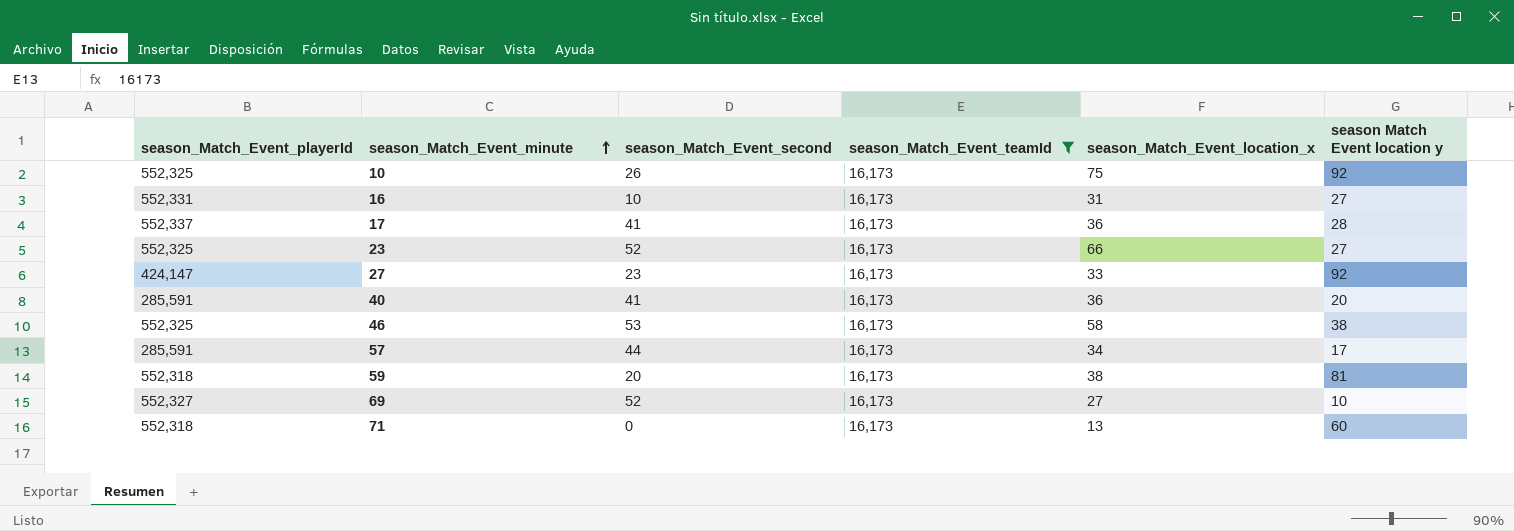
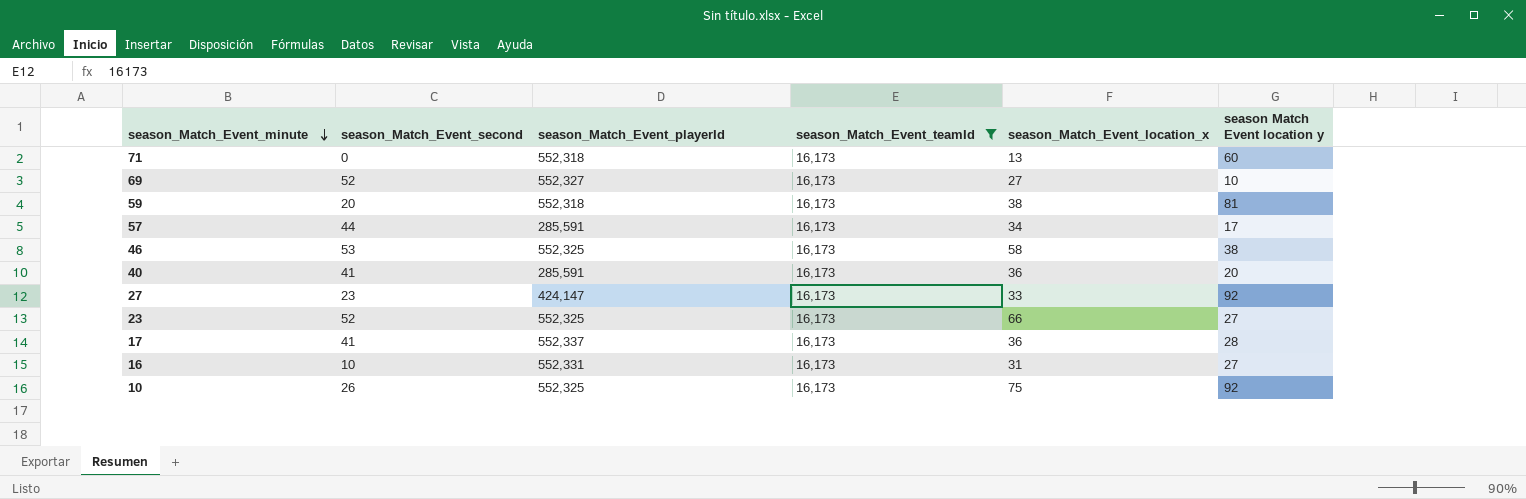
row order: season_Match_Event_minute ascending -> season_Match_Event_minute descending
column season_Match_Event_playerId | position: 1 -> 3

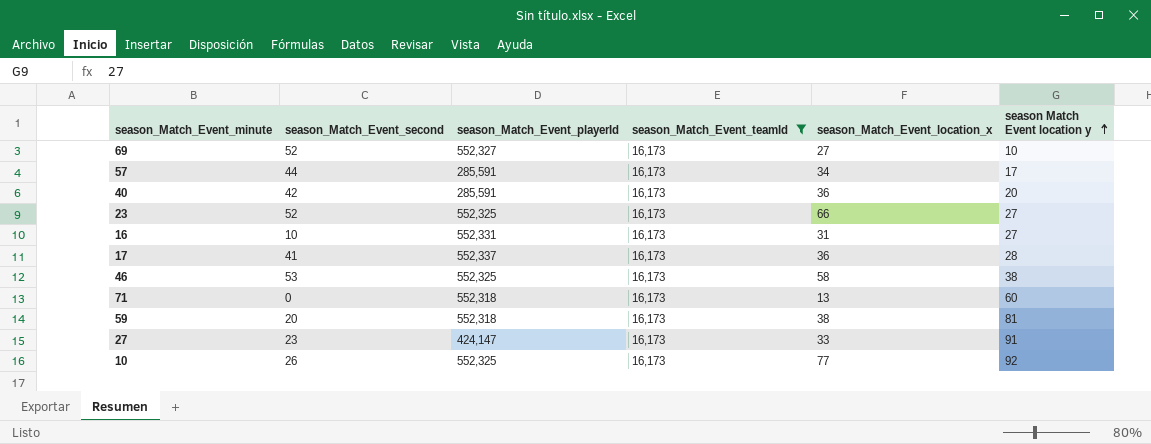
row order: season_Match_Event_minute descending -> season Match Event location y ascending
40 | season_Match_Event_second: 41 -> 42
27 | season Match Event location y: 92 -> 91
10 | season_Match_Event_location_x: 75 -> 77

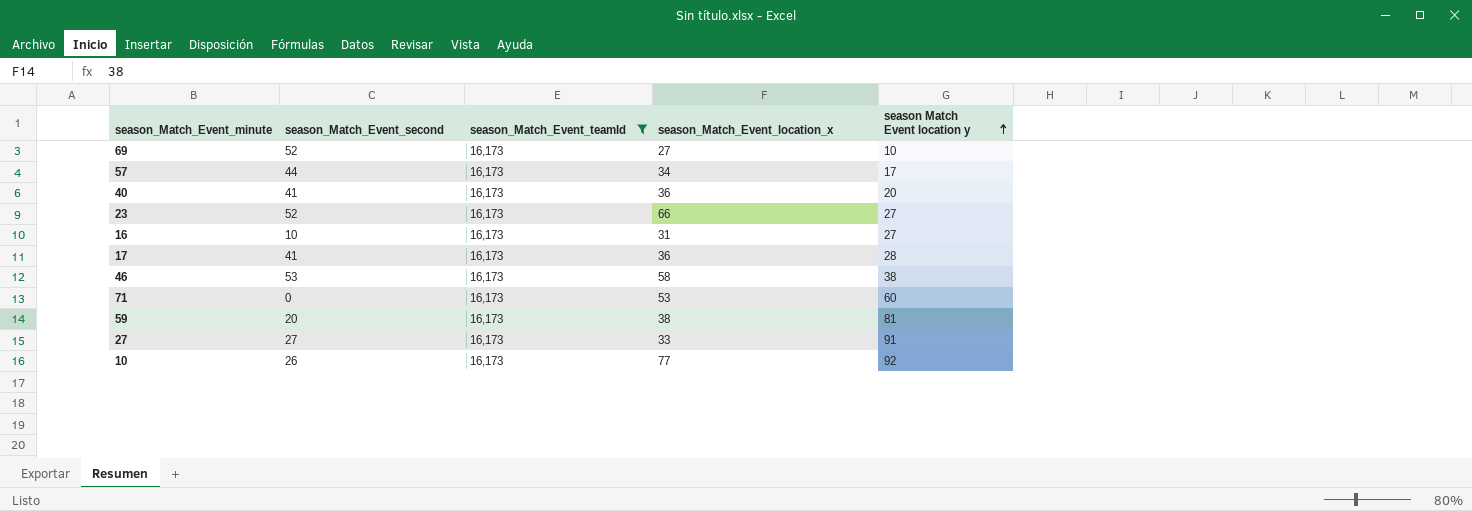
column season_Match_Event_playerId | position: 3 -> none
40 | season_Match_Event_second: 42 -> 41
71 | season_Match_Event_location_x: 13 -> 53
27 | season_Match_Event_second: 23 -> 27

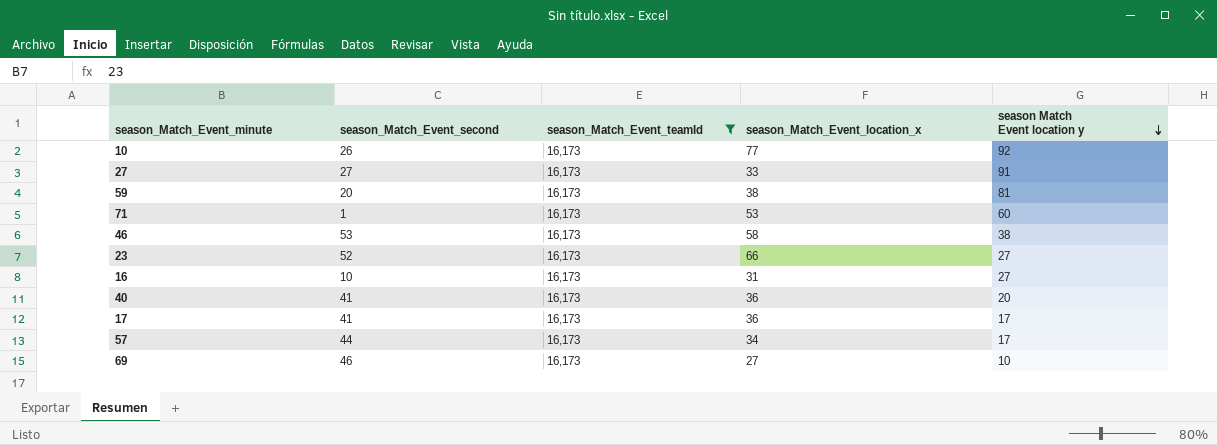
row order: season Match Event location y ascending -> season Match Event location y descending
71 | season_Match_Event_second: 0 -> 1
17 | season Match Event location y: 28 -> 17
69 | season_Match_Event_second: 52 -> 46

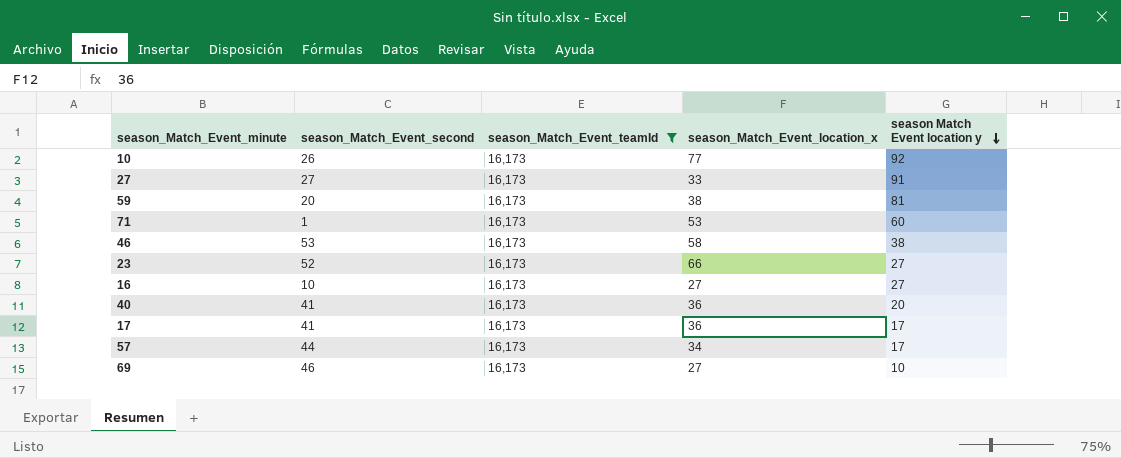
16 | season_Match_Event_location_x: 31 -> 27

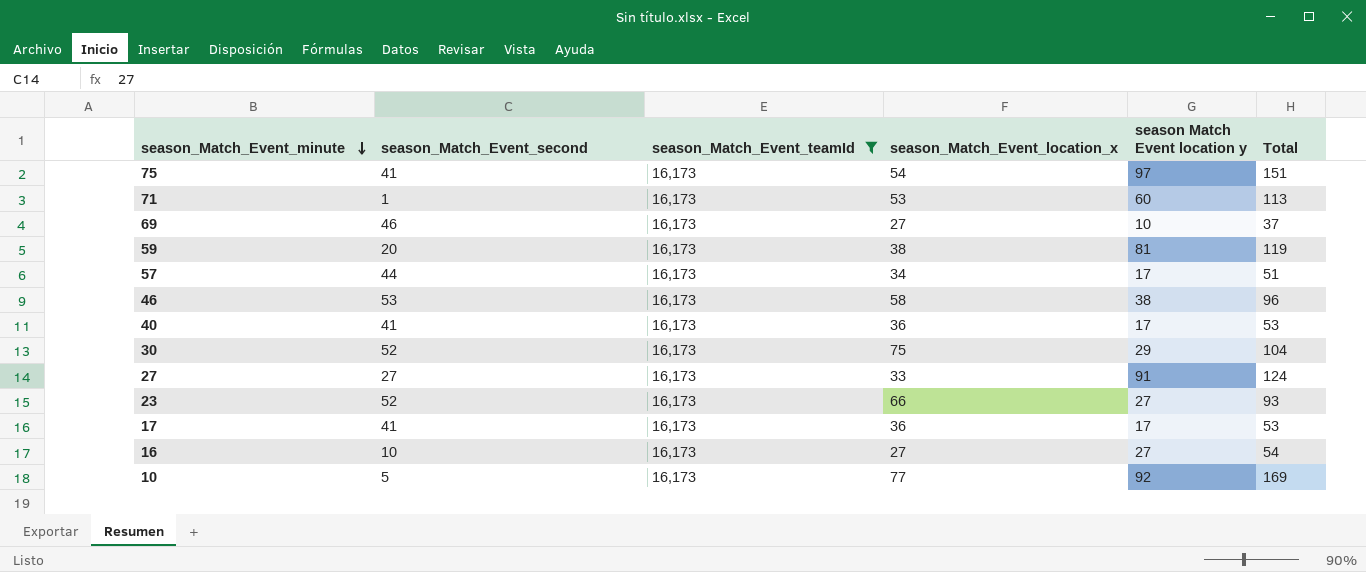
row order: season Match Event location y descending -> season_Match_Event_minute descending
column Total | formula: none -> [season_Match_Event_location_x] + [season Match Event location y]
row 75: none -> 41 | 16,173 | 54 | 97 | 151
40 | season Match Event location y: 20 -> 17
row 30: none -> 52 | 16,173 | 75 | 29 | 104
10 | season_Match_Event_second: 26 -> 5

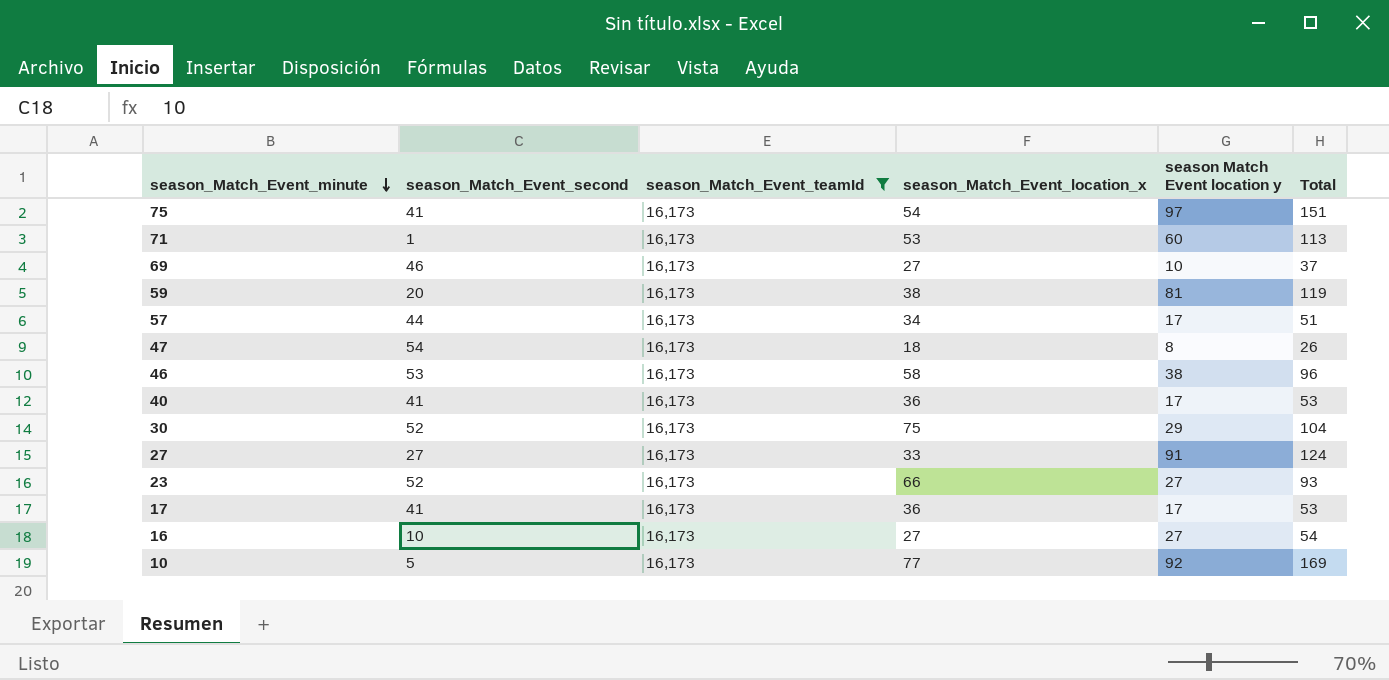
row 47: none -> 54 | 16,173 | 18 | 8 | 26

